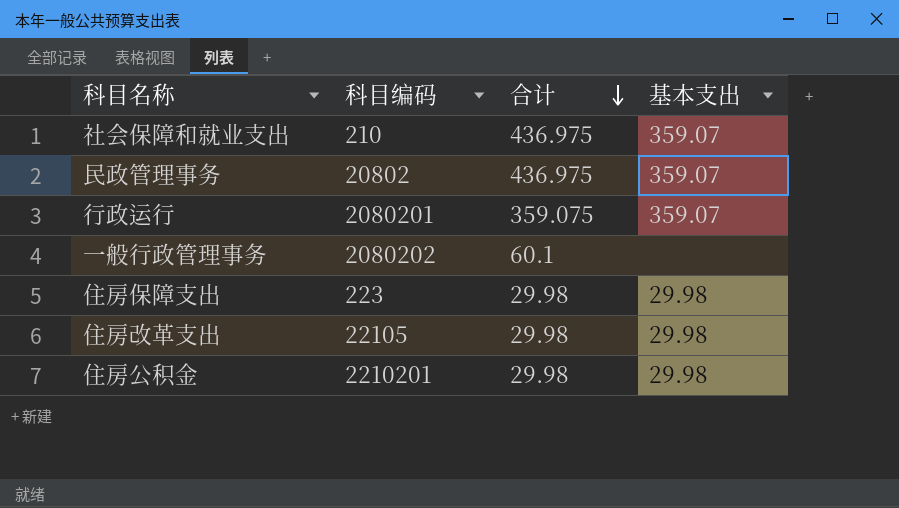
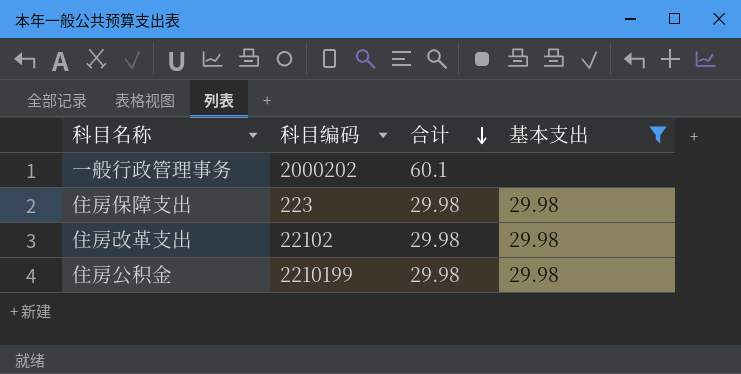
filter: none -> 基本支出 != 359.07
一般行政管理事务 | 科目编码: 2080202 -> 2000202
住房改革支出 | 科目编码: 22105 -> 22102
住房公积金 | 科目编码: 2210201 -> 2210199

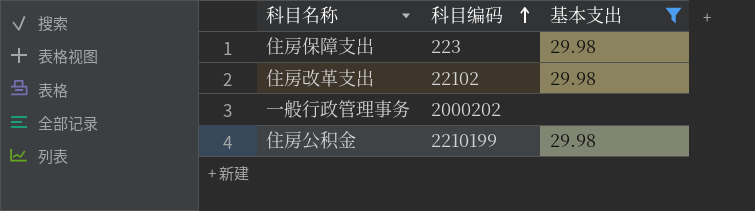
row order: 合计 descending -> 科目编码 ascending
column 合计 | position: 3 -> none

